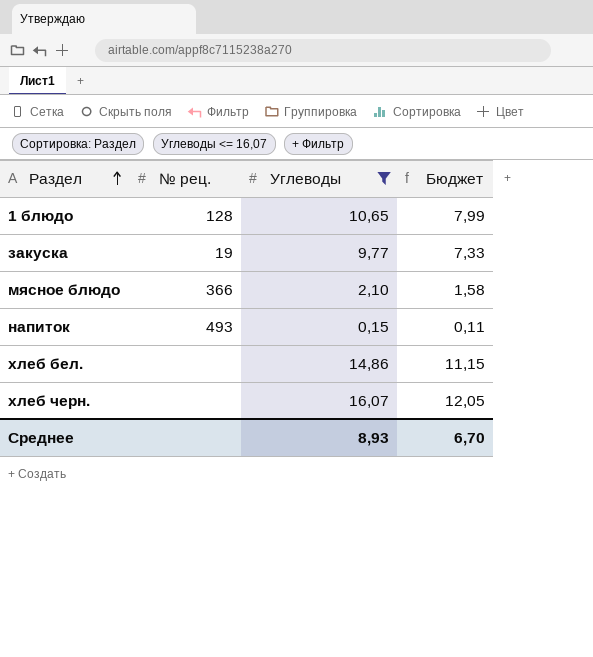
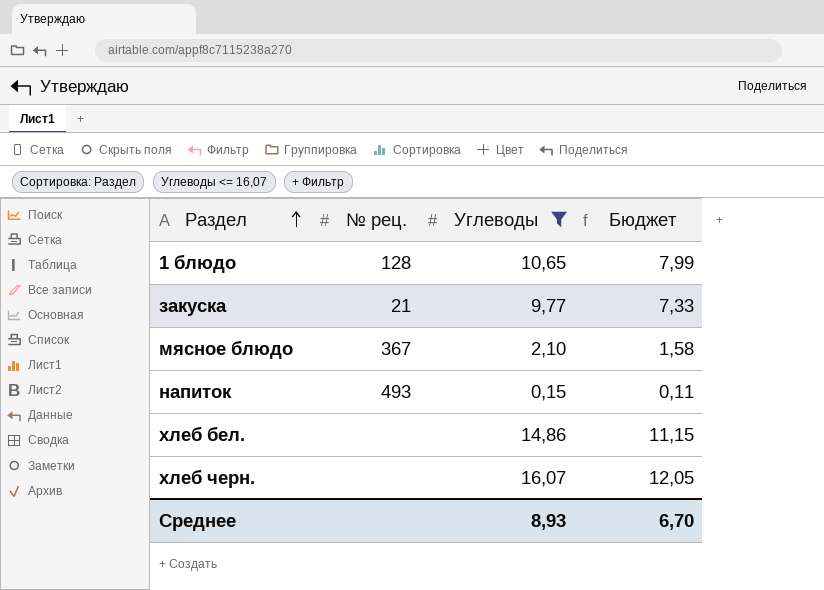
закуска | № рец.: 19 -> 21
мясное блюдо | № рец.: 366 -> 367

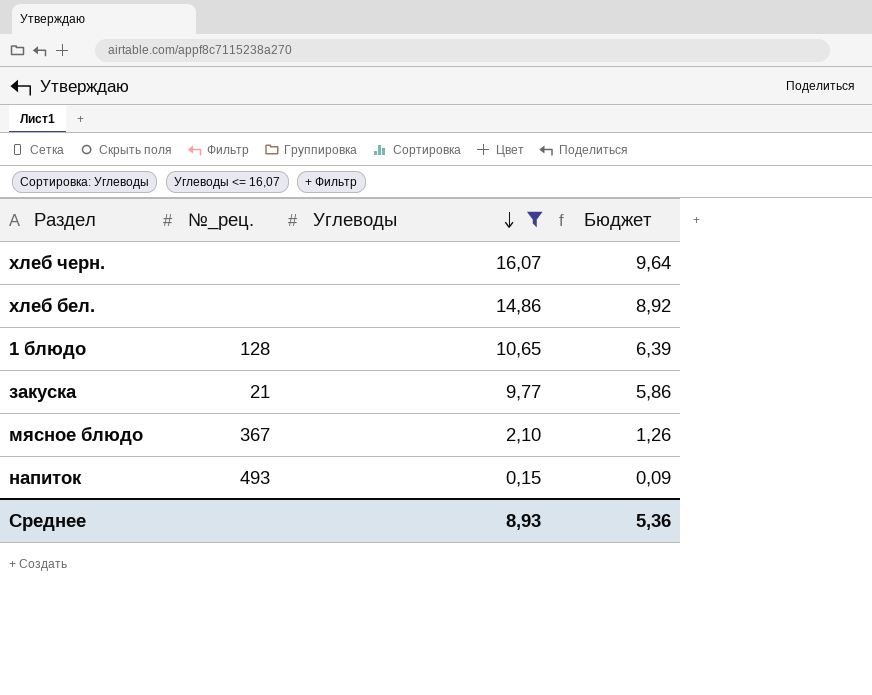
row order: Раздел ascending -> Углеводы descending
column name: № рец. -> №_рец.
column Бюджет | formula: [Углеводы] * 0,75 -> [Углеводы] * 0,6
Среднее | Бюджет: 6,70 -> 5,36

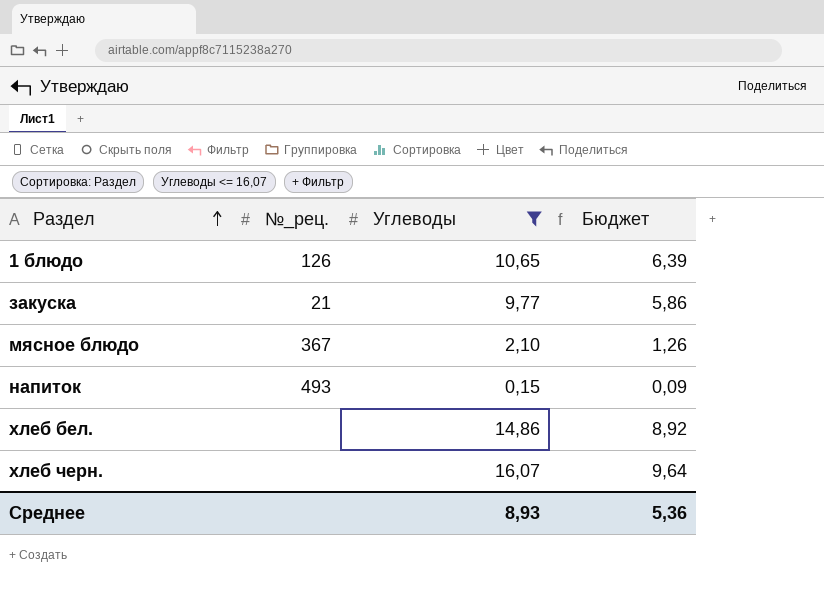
row order: Углеводы descending -> Раздел ascending
1 блюдо | №_рец.: 128 -> 126

